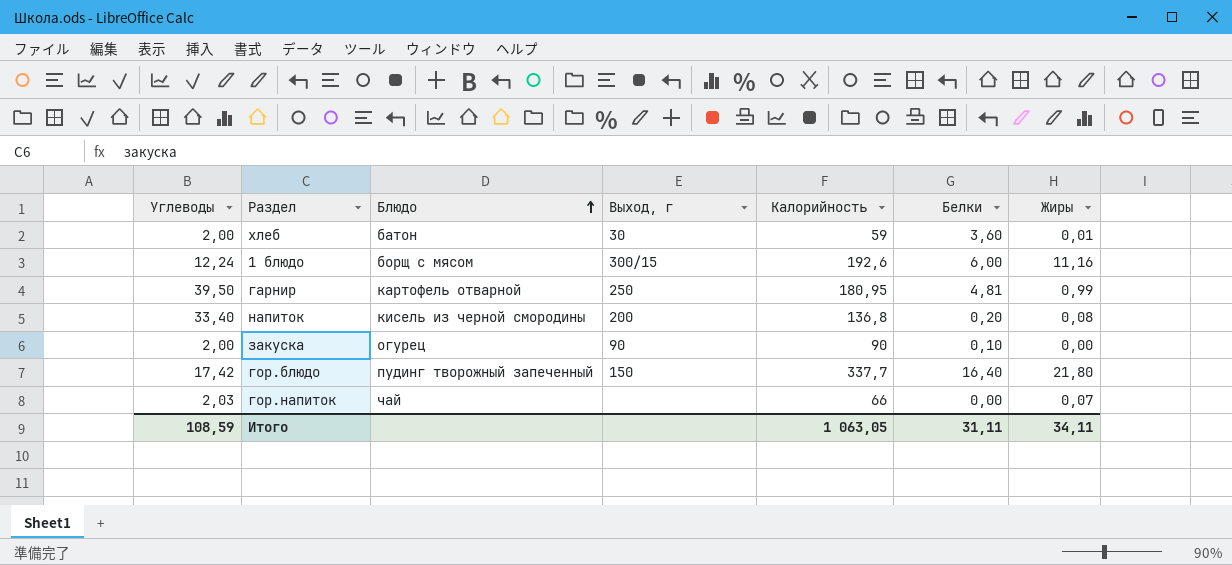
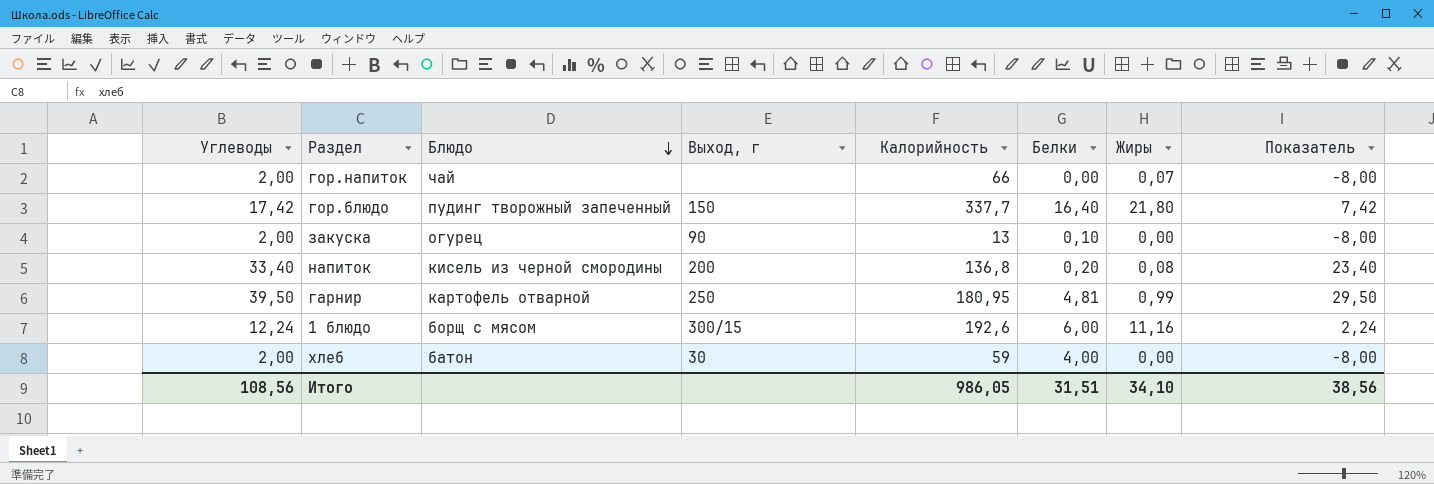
row order: Блюдо ascending -> Блюдо descending
column Показатель | formula: none -> [Углеводы] - 10
гор.напиток | Углеводы: 2,03 -> 2,00
закуска | Калорийность: 90 -> 13
хлеб | Белки: 3,60 -> 4,00
хлеб | Жиры: 0,01 -> 0,00
Итого | Углеводы: 108,59 -> 108,56
Итого | Калорийность: 1 063,05 -> 986,05
Итого | Белки: 31,11 -> 31,51
Итого | Жиры: 34,11 -> 34,10

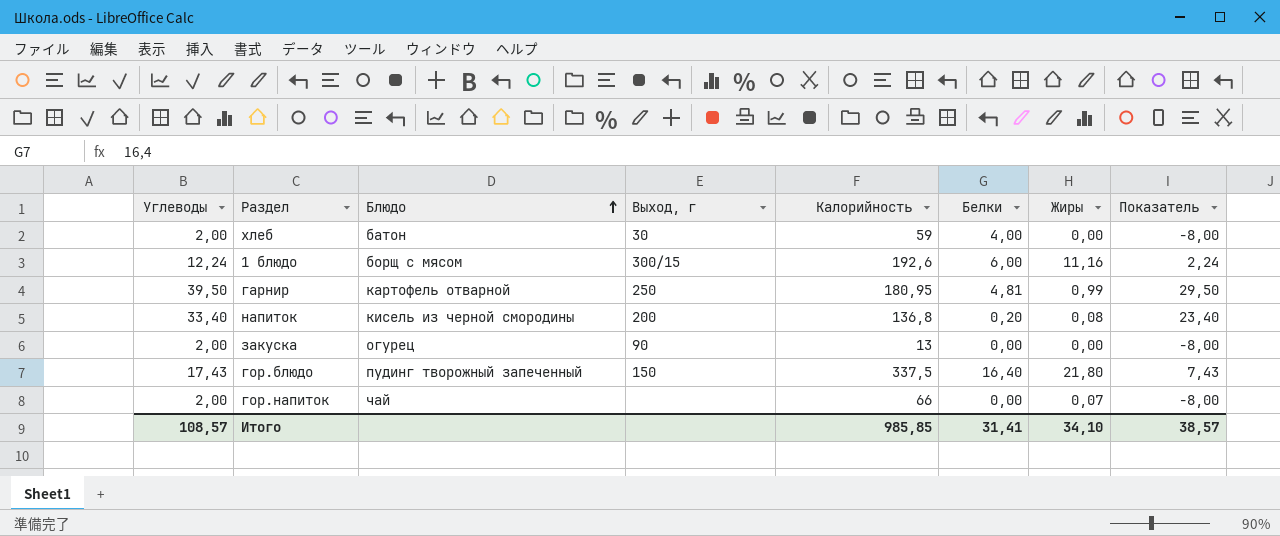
row order: Блюдо descending -> Блюдо ascending
закуска | Белки: 0,10 -> 0,00
гор.блюдо | Углеводы: 17,42 -> 17,43
гор.блюдо | Калорийность: 337,7 -> 337,5
гор.блюдо | Показатель: 7,42 -> 7,43
Итого | Углеводы: 108,56 -> 108,57
Итого | Калорийность: 986,05 -> 985,85
Итого | Белки: 31,51 -> 31,41
Итого | Показатель: 38,56 -> 38,57

